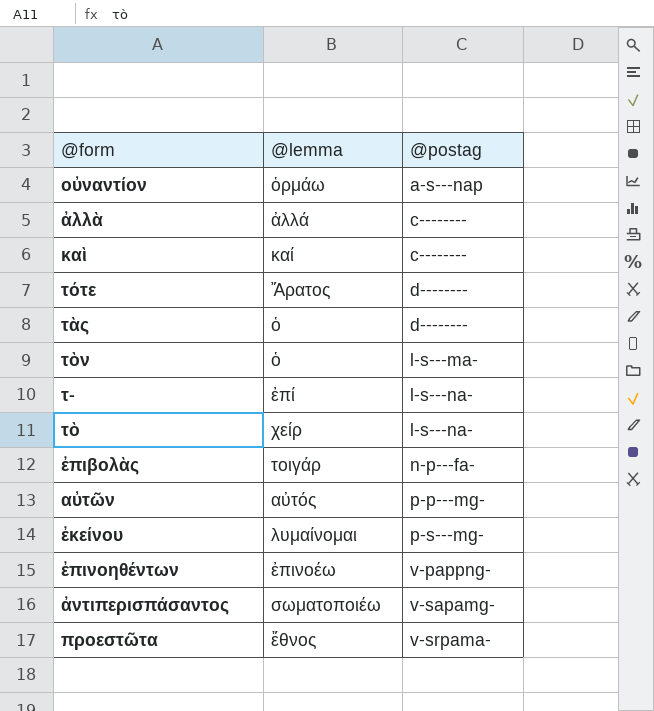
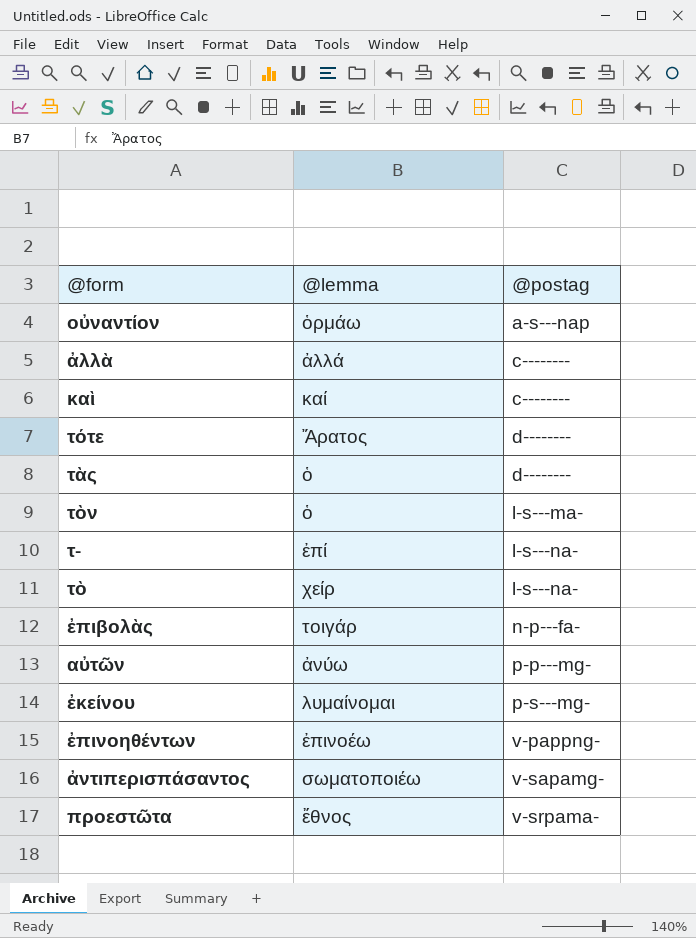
αὐτῶν | @lemma: αὐτός -> ἀνύω

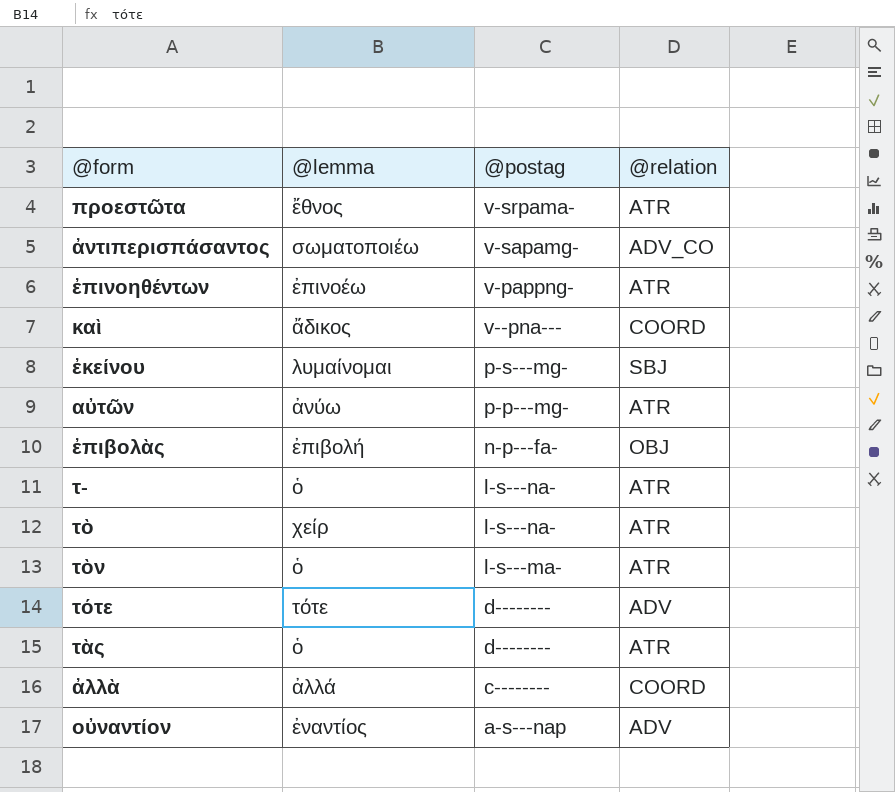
row order: @postag ascending -> @postag descending
column @relation | position: none -> 4
καὶ | @lemma: καί -> ἄδικος
καὶ | @postag: c-------- -> v--pna---
ἐπιβολὰς | @lemma: τοιγάρ -> ἐπιβολή
τ- | @lemma: ἐπί -> ὁ
τότε | @lemma: Ἄρατος -> τότε
οὐναντίον | @lemma: ὁρμάω -> ἐναντίος

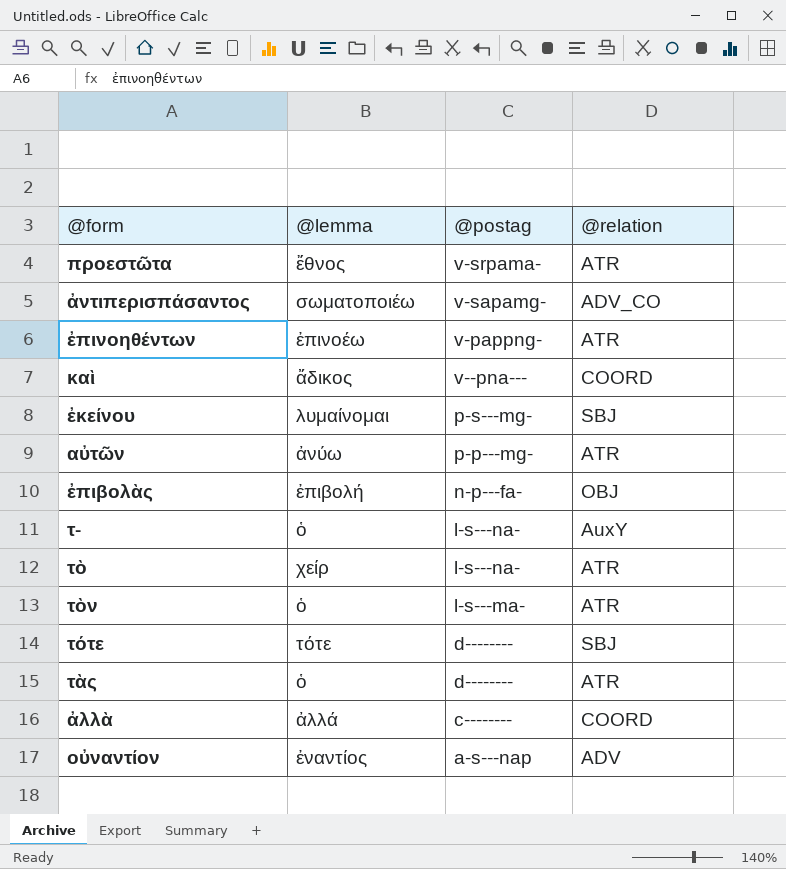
τ- | @relation: ATR -> AuxY
τότε | @relation: ADV -> SBJ

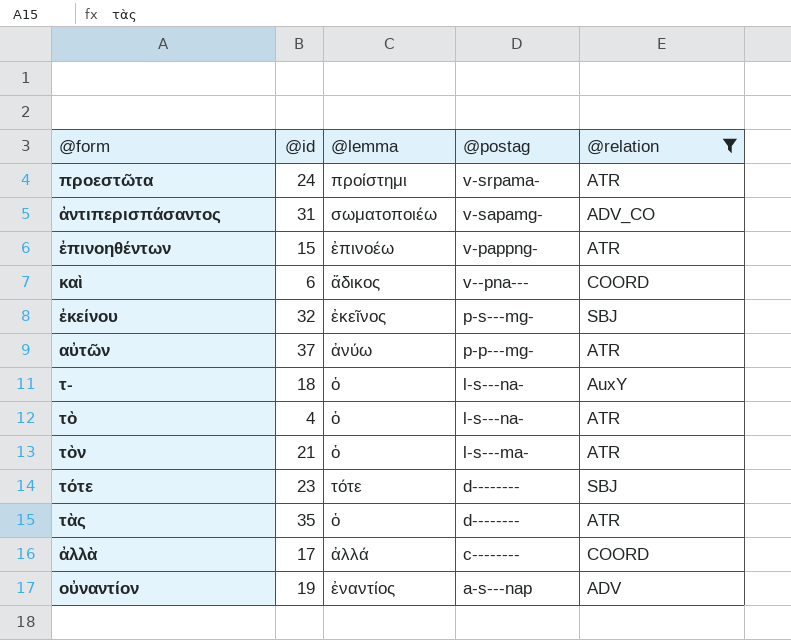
filter: none -> @relation != OBJ
column @id | position: none -> 2
προεστῶτα | @lemma: ἔθνος -> προίστημι
ἐκείνου | @lemma: λυμαίνομαι -> ἐκεῖνος
τὸ | @lemma: χείρ -> ὁ

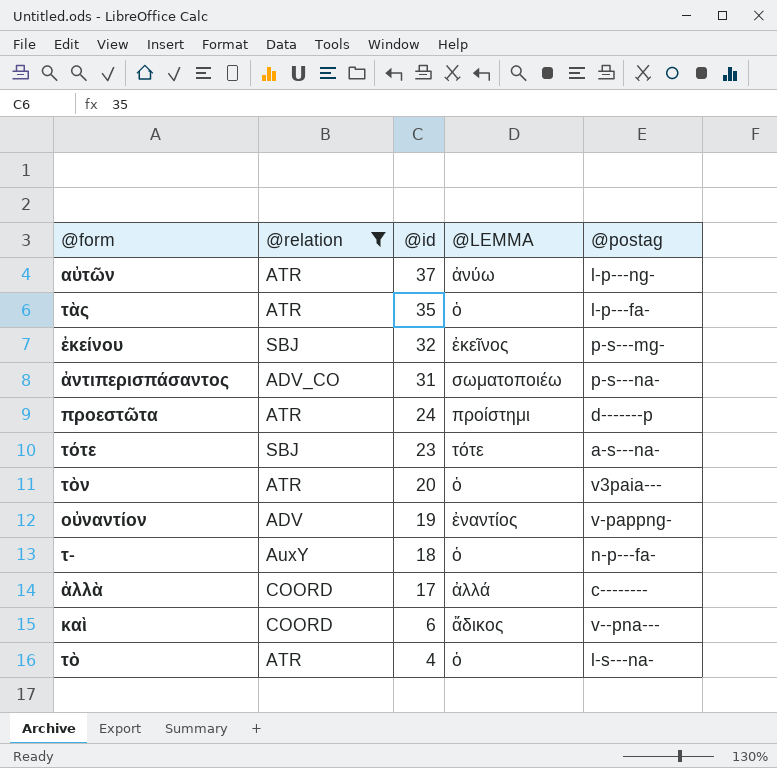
row order: @postag descending -> @id descending
column @relation | position: 5 -> 2
column name: @lemma -> @LEMMA
row ἐπινοηθέντων: 15 | ἐπινοέω | v-pappng- | ATR -> none
αὐτῶν | @postag: p-p---mg- -> l-p---ng-
τὰς | @postag: d-------- -> l-p---fa-
ἀντιπερισπάσαντος | @postag: v-sapamg- -> p-s---na-
προεστῶτα | @postag: v-srpama- -> d-------p
τότε | @postag: d-------- -> a-s---na-
τὸν | @id: 21 -> 20
τὸν | @postag: l-s---ma- -> v3paia---
οὐναντίον | @postag: a-s---nap -> v-pappng-
τ- | @postag: l-s---na- -> n-p---fa-

